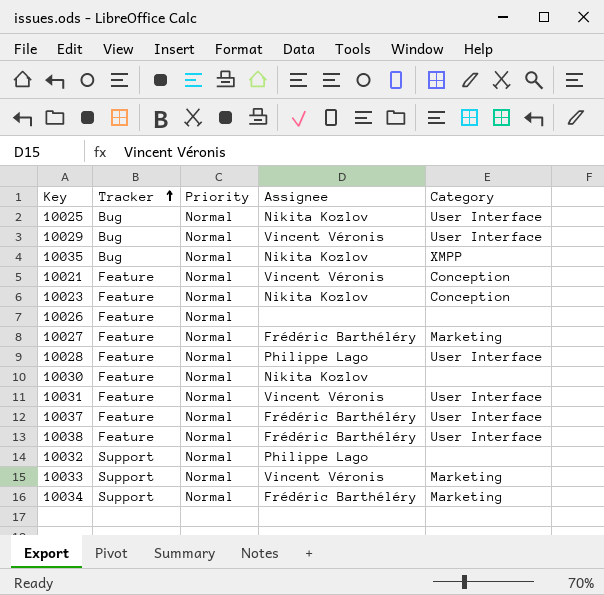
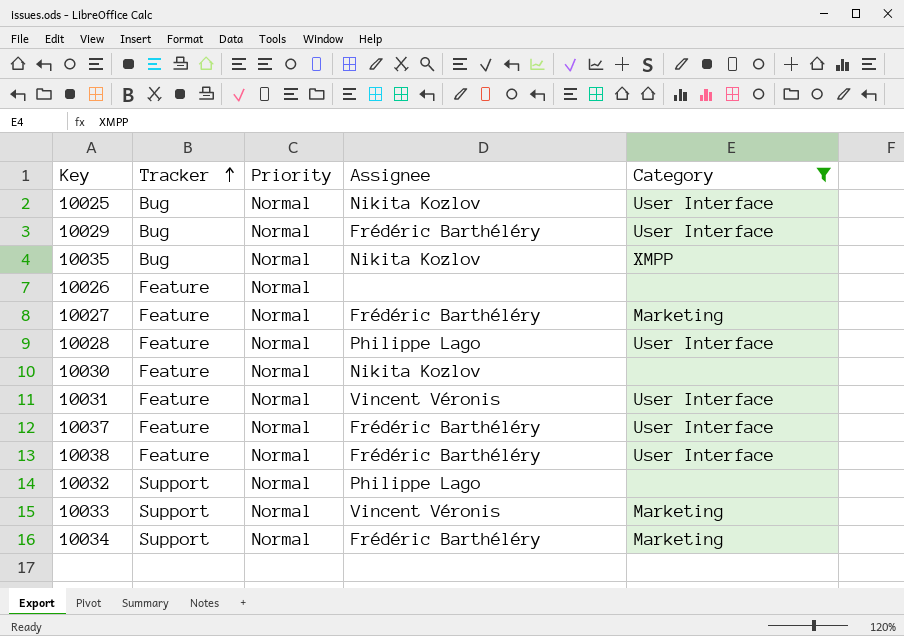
filter: none -> Category != Conception
10029 | Assignee: Vincent Véronis -> Frédéric Barthéléry

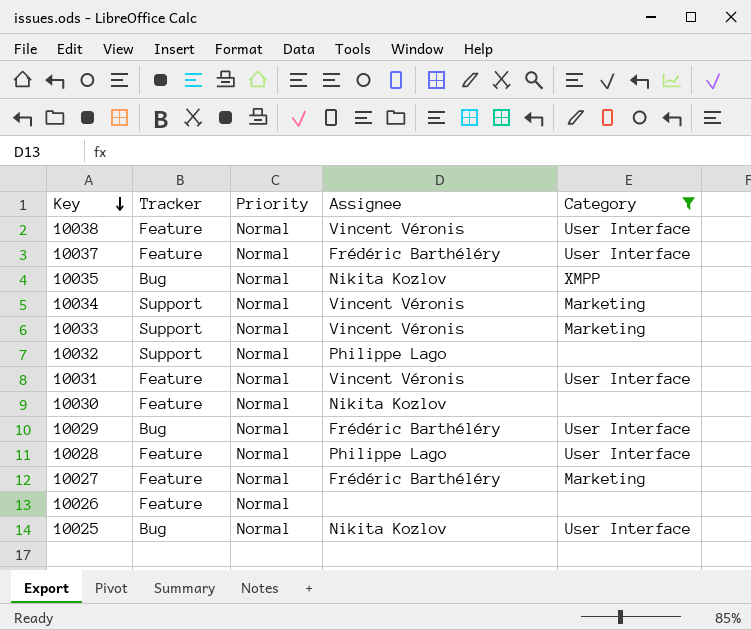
row order: Tracker ascending -> Key descending
10038 | Assignee: Frédéric Barthéléry -> Vincent Véronis
10034 | Assignee: Frédéric Barthéléry -> Vincent Véronis

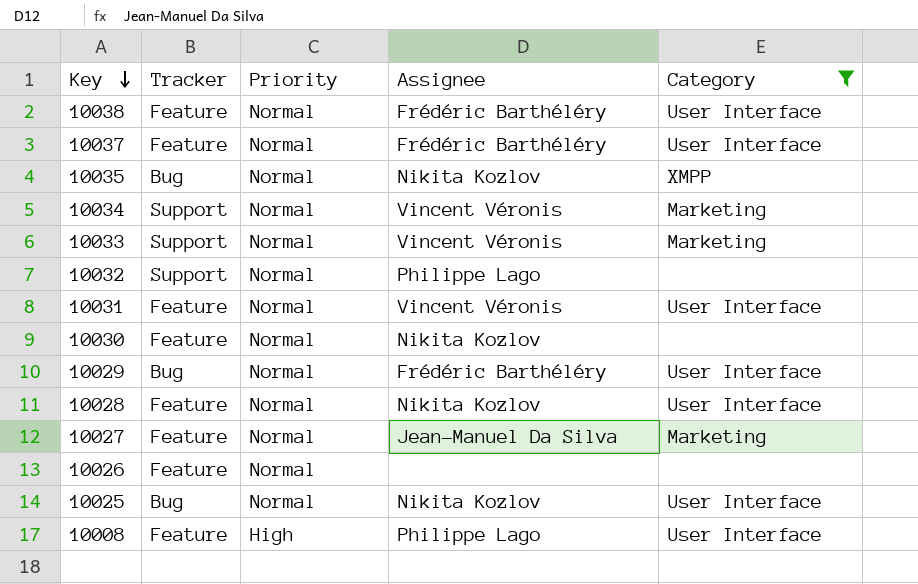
10038 | Assignee: Vincent Véronis -> Frédéric Barthéléry
10028 | Assignee: Philippe Lago -> Nikita Kozlov
10027 | Assignee: Frédéric Barthéléry -> Jean-Manuel Da Silva
row 10008: none -> Feature | High | Philippe Lago | User Interface

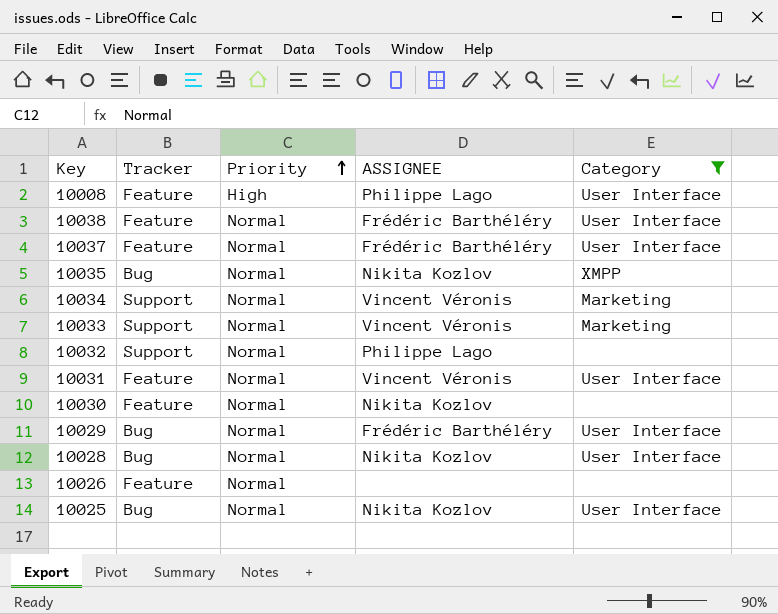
row order: Key descending -> Priority ascending
column name: Assignee -> ASSIGNEE
row 10027: Feature | Normal | Jean-Manuel Da Silva | Marketing -> none
10028 | Tracker: Feature -> Bug

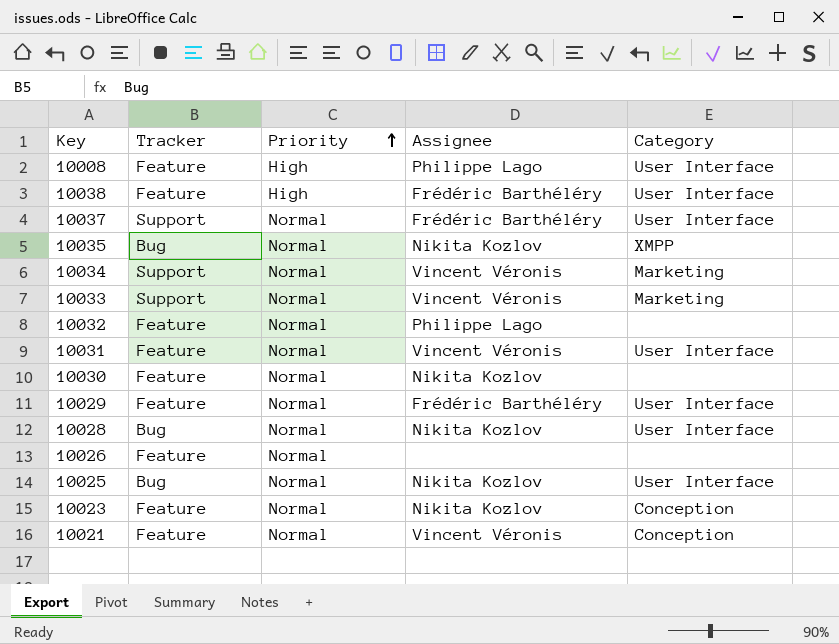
filter: Category != Conception -> none
column name: ASSIGNEE -> Assignee
10038 | Priority: Normal -> High
10037 | Tracker: Feature -> Support
10032 | Tracker: Support -> Feature
10029 | Tracker: Bug -> Feature

